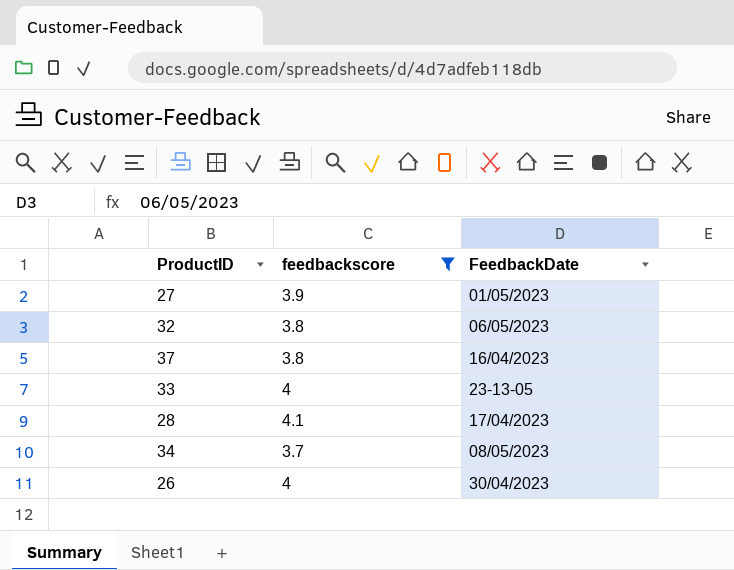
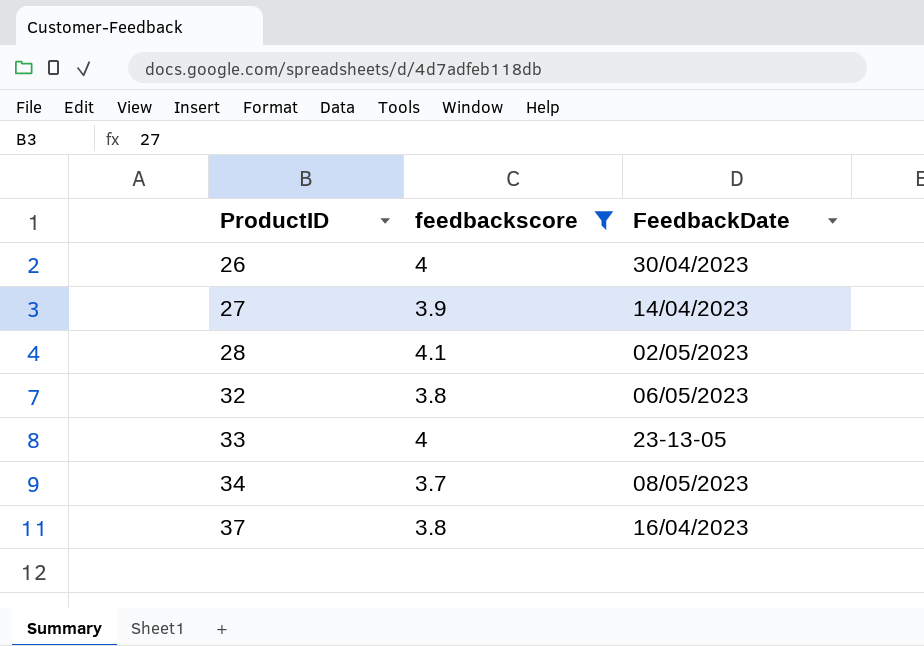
row order: none -> ProductID ascending
27 | FeedbackDate: 01/05/2023 -> 14/04/2023
28 | FeedbackDate: 17/04/2023 -> 02/05/2023

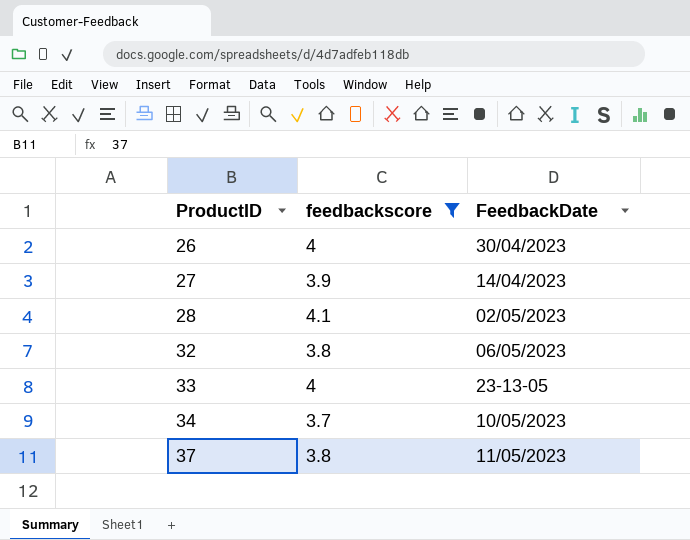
34 | FeedbackDate: 08/05/2023 -> 10/05/2023
37 | FeedbackDate: 16/04/2023 -> 11/05/2023

